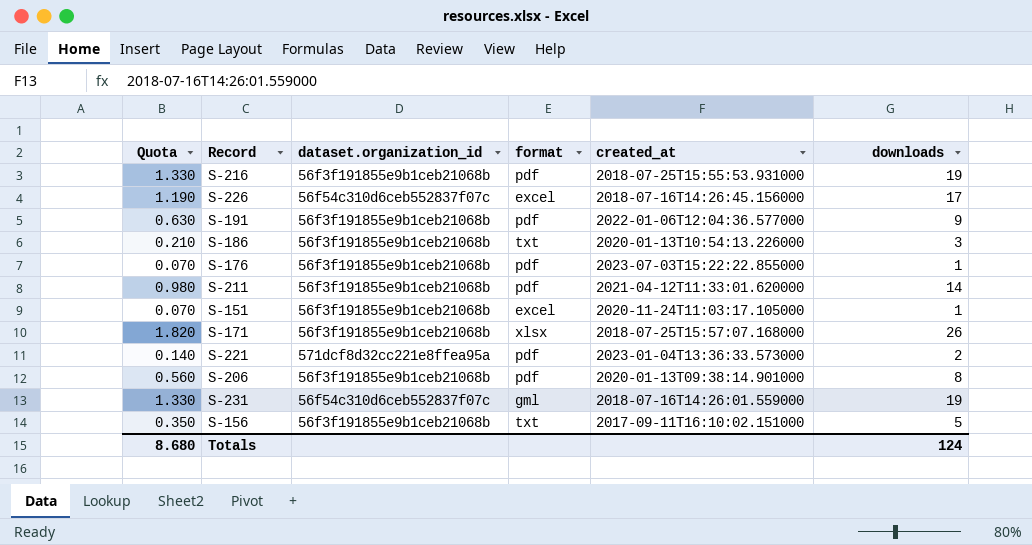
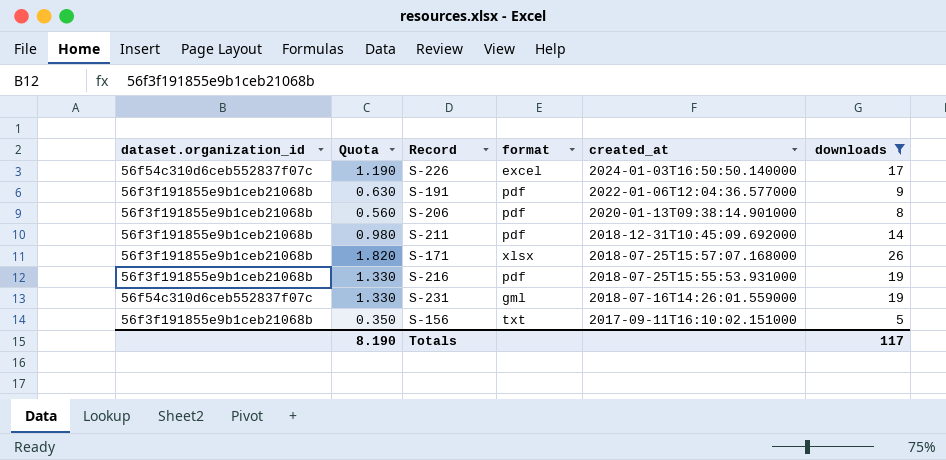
filter: none -> downloads >= 5
row order: none -> created_at descending
column dataset.organization_id | position: 3 -> 1
S-226 | created_at: 2018-07-16T14:26:45.156000 -> 2024-01-03T16:50:50.140000
S-211 | created_at: 2021-04-12T11:33:01.620000 -> 2018-12-31T10:45:09.692000
Totals | Quota: 8.680 -> 8.190
Totals | downloads: 124 -> 117

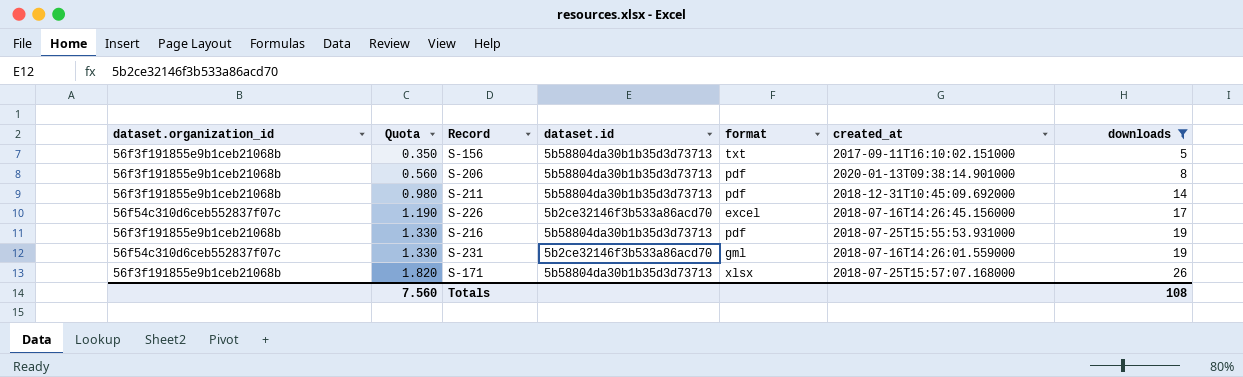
row order: created_at descending -> Quota ascending
column dataset.id | position: none -> 4
row S-191: 56f3f191855e9b1ceb21068b | 0.630 | pdf | 2022-01-06T12:04:36.577000 | 9 -> none
S-226 | created_at: 2024-01-03T16:50:50.140000 -> 2018-07-16T14:26:45.156000
Totals | Quota: 8.190 -> 7.560
Totals | downloads: 117 -> 108

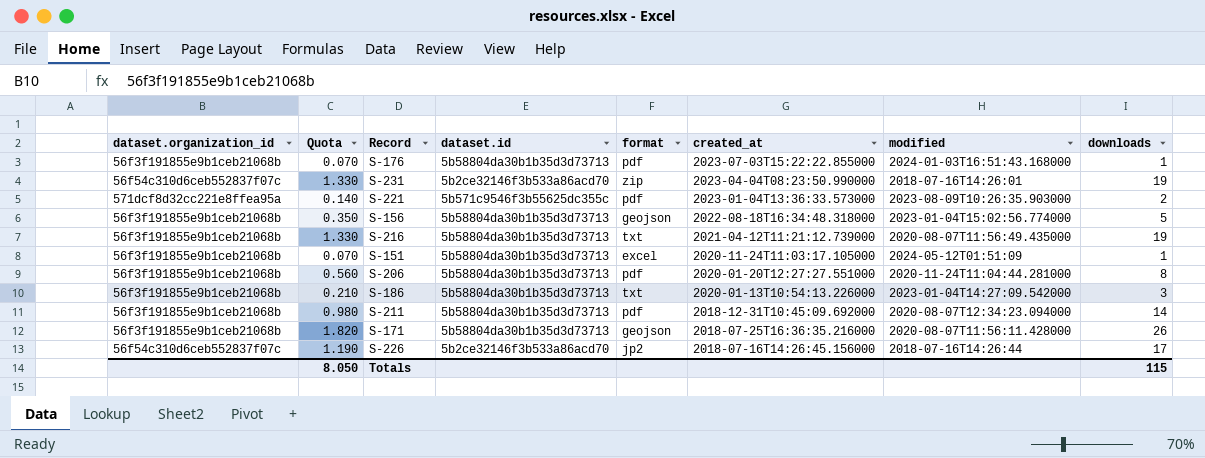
filter: downloads >= 5 -> none
row order: Quota ascending -> created_at descending
column modified | position: none -> 7
S-231 | format: gml -> zip
S-231 | created_at: 2018-07-16T14:26:01.559000 -> 2023-04-04T08:23:50.990000
S-156 | format: txt -> geojson
S-156 | created_at: 2017-09-11T16:10:02.151000 -> 2022-08-18T16:34:48.318000
S-216 | format: pdf -> txt
S-216 | created_at: 2018-07-25T15:55:53.931000 -> 2021-04-12T11:21:12.739000
S-206 | created_at: 2020-01-13T09:38:14.901000 -> 2020-01-20T12:27:27.551000
S-171 | format: xlsx -> geojson
S-171 | created_at: 2018-07-25T15:57:07.168000 -> 2018-07-25T16:36:35.216000
S-226 | format: excel -> jp2
Totals | Quota: 7.560 -> 8.050
Totals | downloads: 108 -> 115

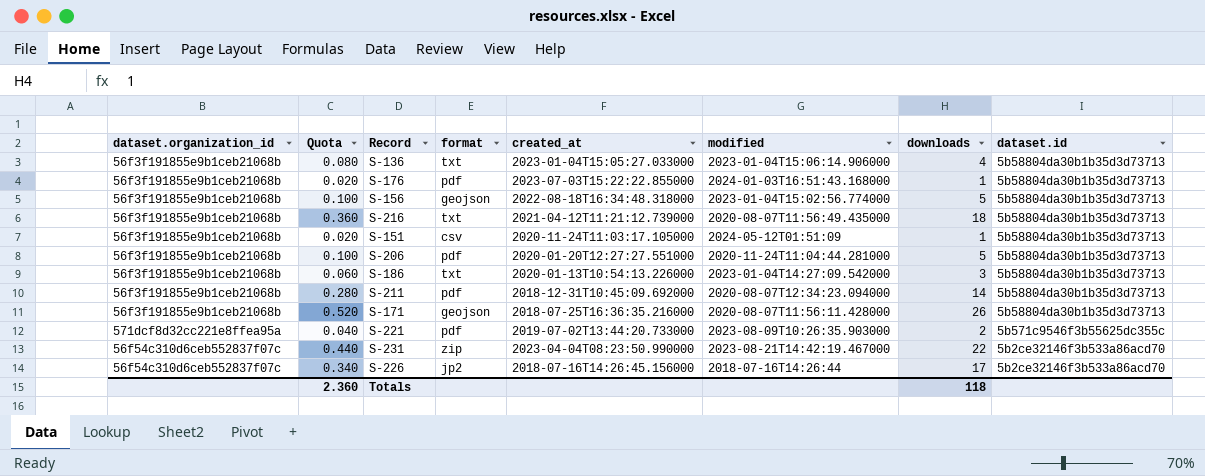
row order: created_at descending -> dataset.id descending
column Quota | formula: [downloads] * 0.07 -> [downloads] * 0.02
column dataset.id | position: 4 -> 8
row S-136: none -> 56f3f191855e9b1ceb21068b | 0.080 | txt | 2023-01-04T15:05:27.033000 | 2023-01-04T15:06:14.906000 | 4 | 5b58804da30b1b35d3d73713
S-216 | downloads: 19 -> 18
S-151 | format: excel -> csv
S-206 | downloads: 8 -> 5
S-221 | created_at: 2023-01-04T13:36:33.573000 -> 2019-07-02T13:44:20.733000
S-231 | modified: 2018-07-16T14:26:01 -> 2023-08-21T14:42:19.467000
S-231 | downloads: 19 -> 22
Totals | Quota: 8.050 -> 2.360
Totals | downloads: 115 -> 118

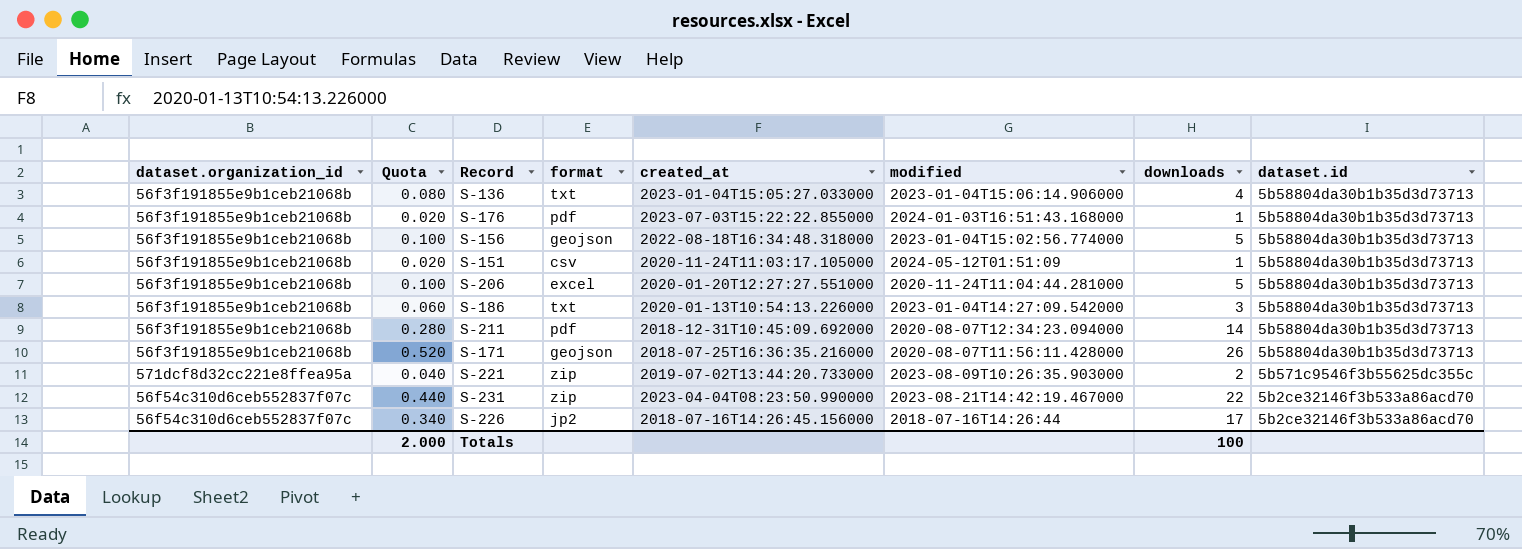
row S-216: 56f3f191855e9b1ceb21068b | 0.360 | txt | 2021-04-12T11:21:12.739000 | 2020-08-07T11:56:49.435000 | 18 | 5b58804da30b1b35d3d73713 -> none
S-206 | format: pdf -> excel
S-221 | format: pdf -> zip
Totals | Quota: 2.360 -> 2.000
Totals | downloads: 118 -> 100

